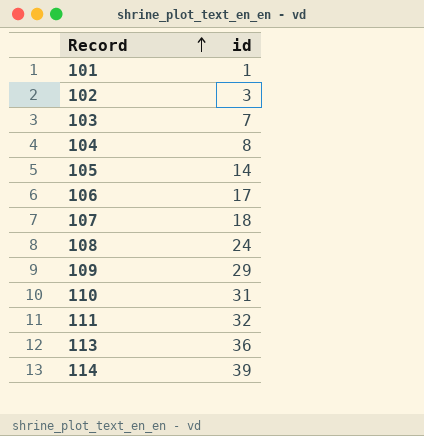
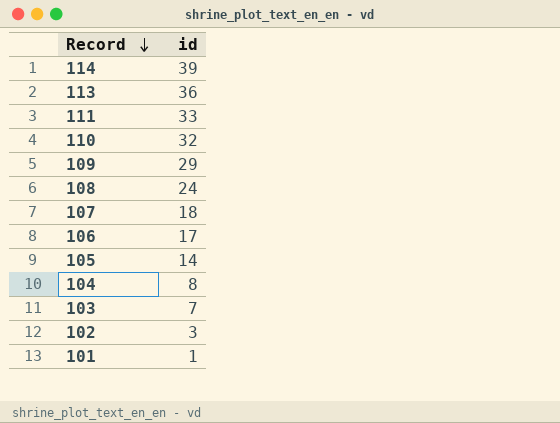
row order: Record ascending -> Record descending
111 | id: 32 -> 33
110 | id: 31 -> 32

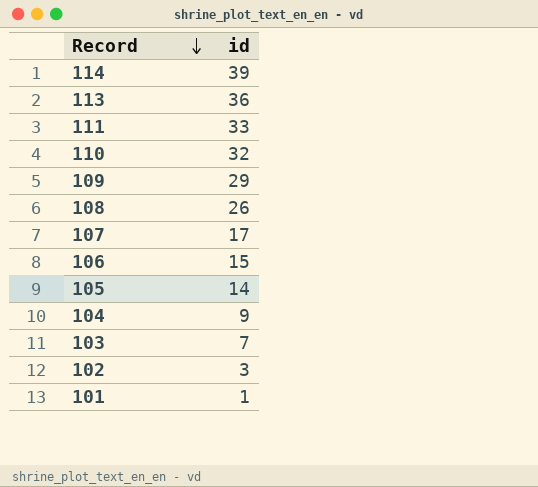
108 | id: 24 -> 26
107 | id: 18 -> 17
106 | id: 17 -> 15
104 | id: 8 -> 9

